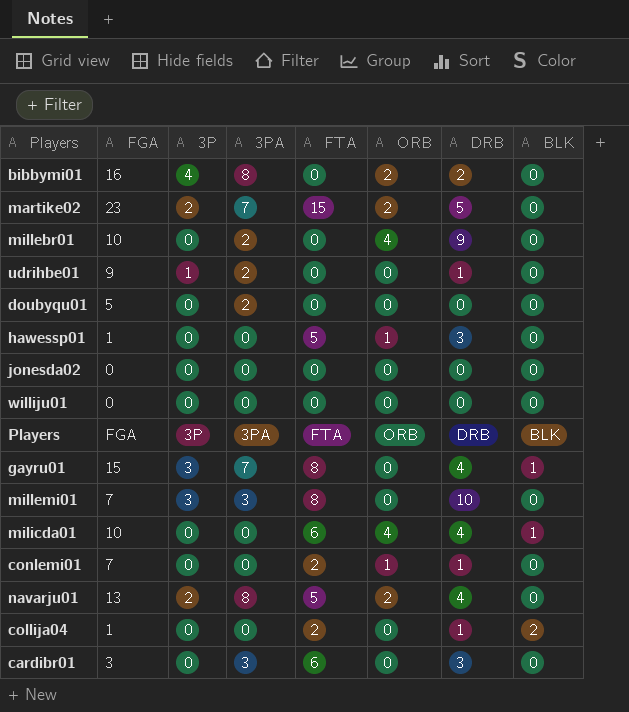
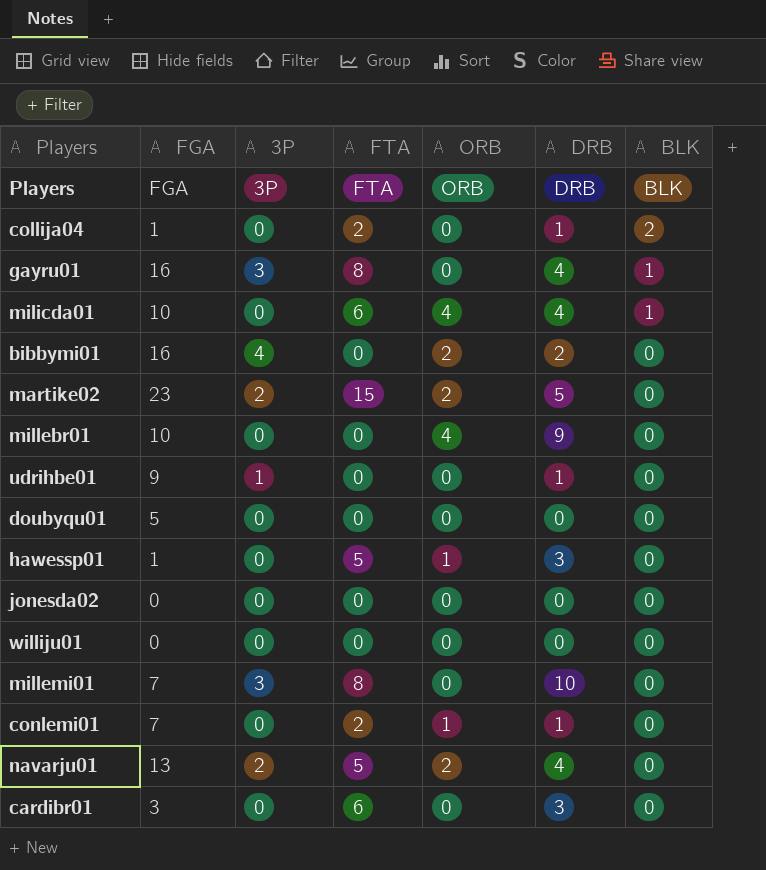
row order: none -> BLK descending
column 3PA | position: 4 -> none
gayru01 | FGA: 15 -> 16

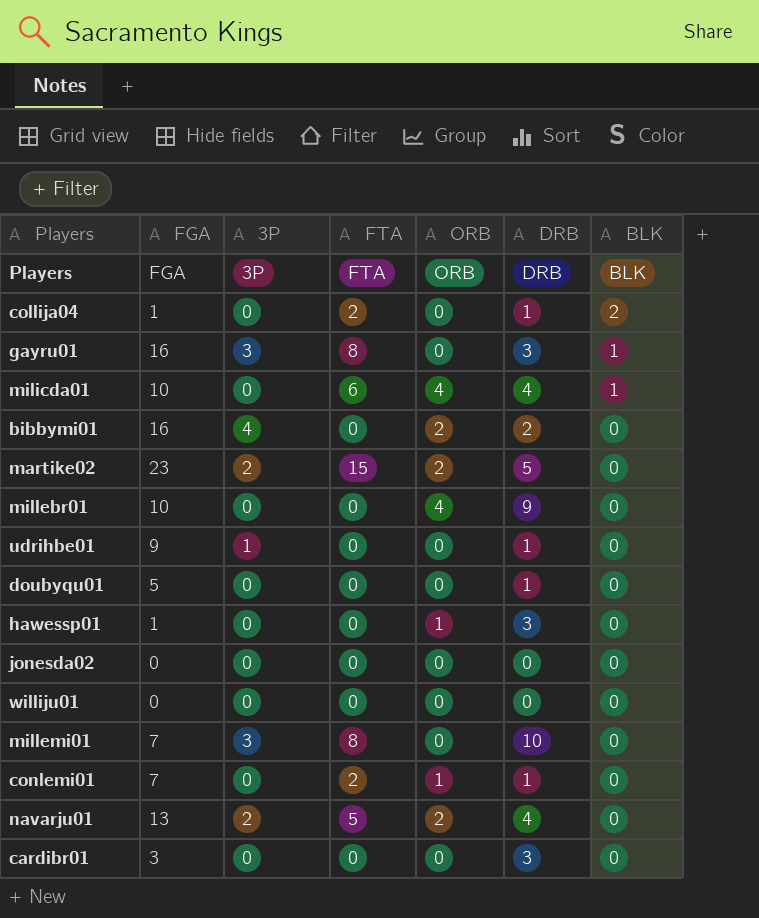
gayru01 | DRB: 4 -> 3
doubyqu01 | DRB: 0 -> 1
hawessp01 | FTA: 5 -> 0
cardibr01 | FTA: 6 -> 0

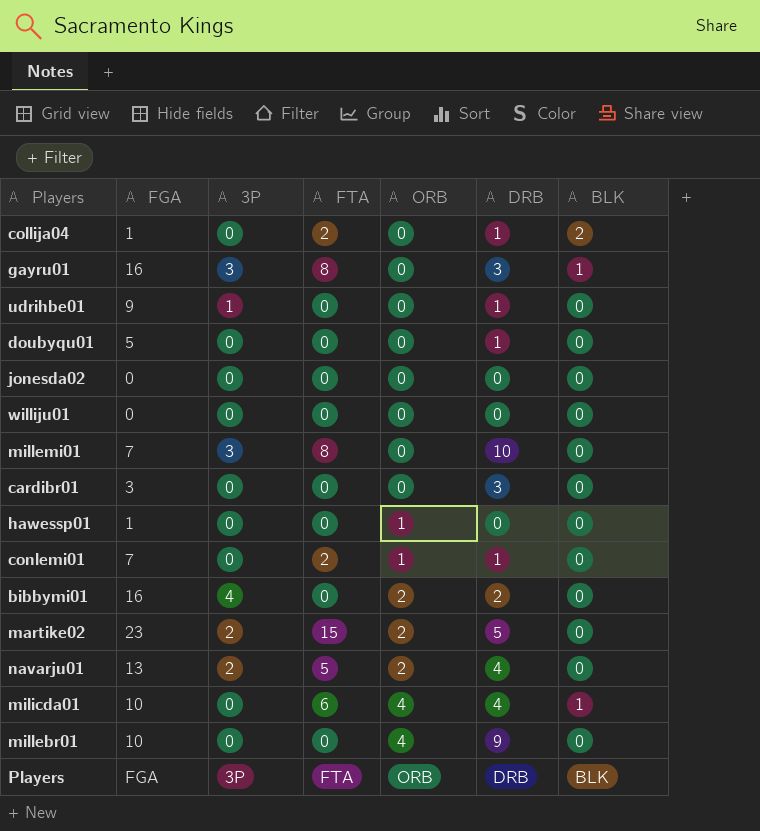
row order: BLK descending -> ORB ascending
hawessp01 | DRB: 3 -> 0

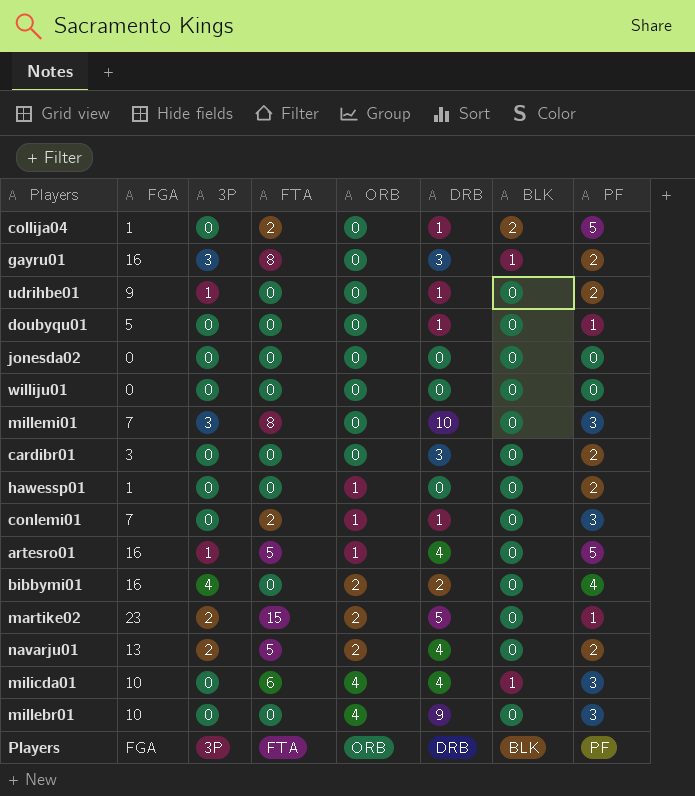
column PF | position: none -> 8
row artesro01: none -> 16 | 1 | 5 | 1 | 4 | 0 | 5

